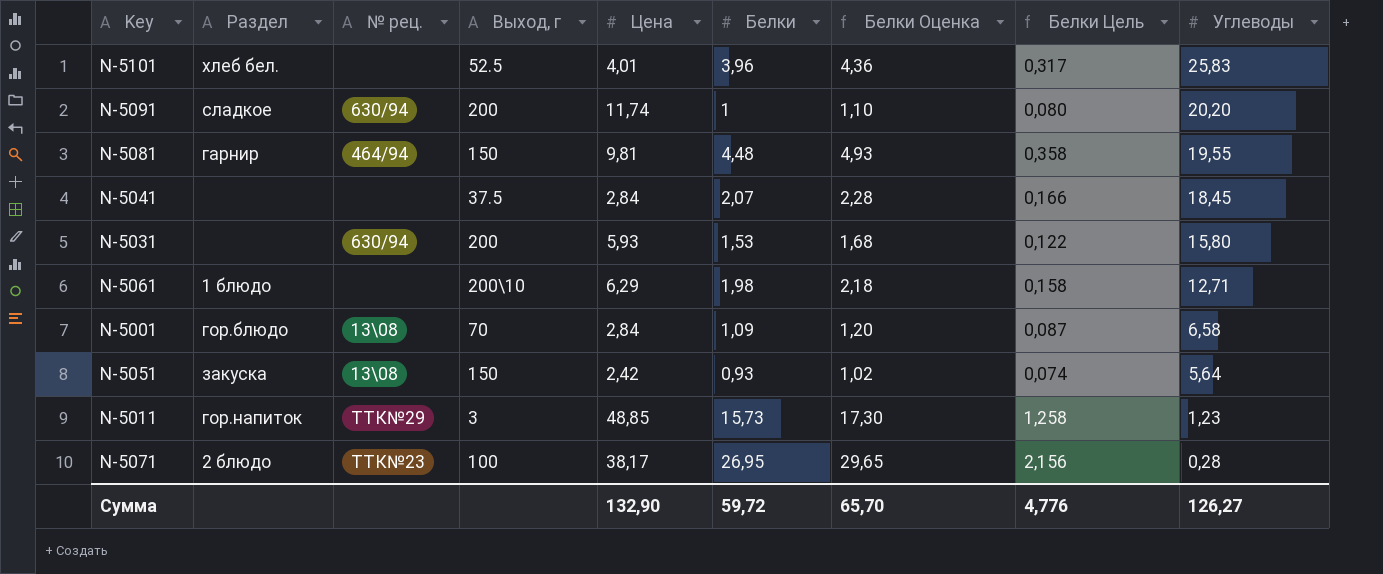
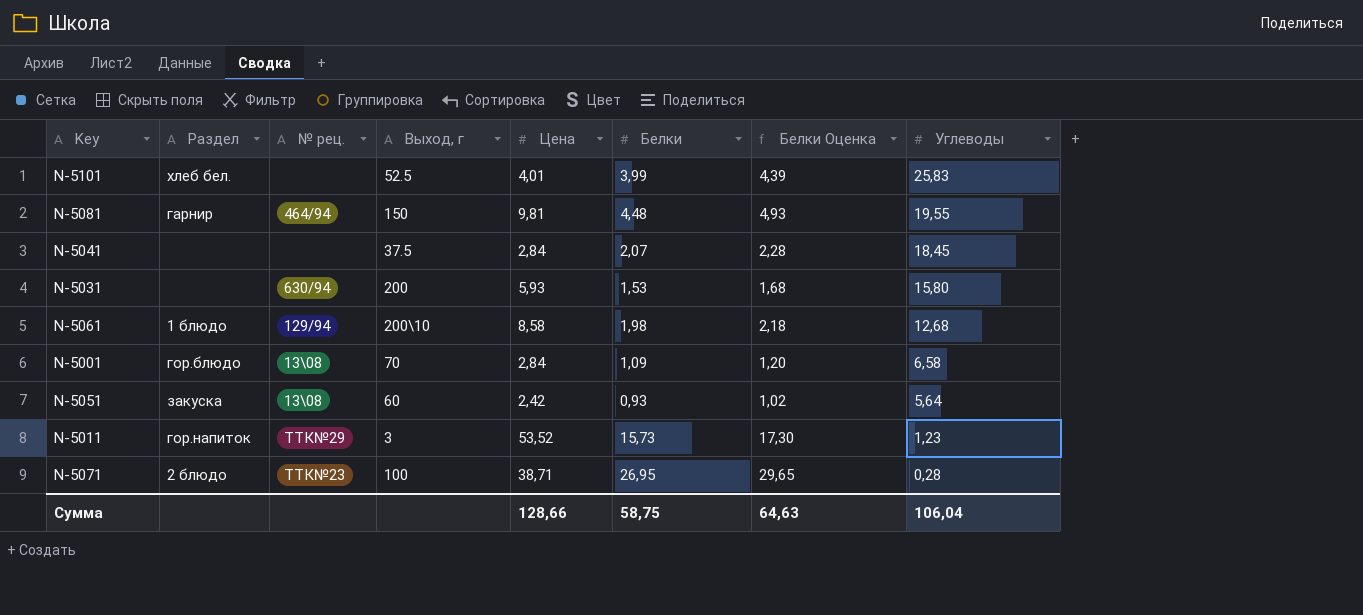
column Белки Цель | formula: [Белки] * 0,08 -> none
row N-5091: сладкое | 630/94 | 200 | 11,74 | 1 | 1,10 | 0,080 | 20,20 -> none
N-5101 | Белки: 3,96 -> 3,99
N-5101 | Белки Оценка: 4,36 -> 4,39
N-5061 | № рец.: none -> 129/94
N-5061 | Цена: 6,29 -> 8,58
N-5061 | Углеводы: 12,71 -> 12,68
N-5051 | Выход, г: 150 -> 60
N-5011 | Цена: 48,85 -> 53,52
N-5071 | Цена: 38,17 -> 38,71
Сумма | Цена: 132,90 -> 128,66
Сумма | Белки: 59,72 -> 58,75
Сумма | Белки Оценка: 65,70 -> 64,63
Сумма | Углеводы: 126,27 -> 106,04

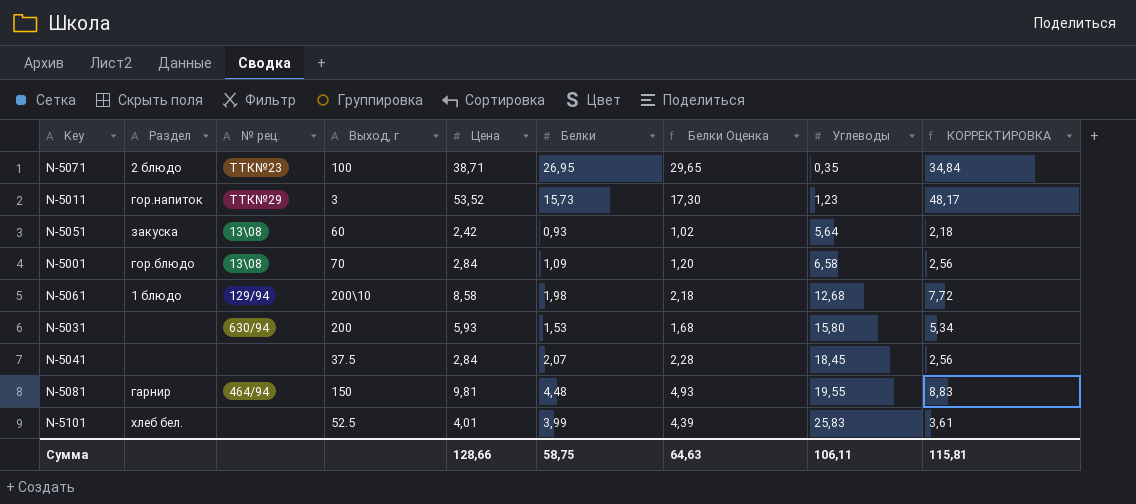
row order: Углеводы descending -> Углеводы ascending
column КОРРЕКТИРОВКА | formula: none -> [Цена] * 0,9
N-5071 | Углеводы: 0,28 -> 0,35
Сумма | Углеводы: 106,04 -> 106,11

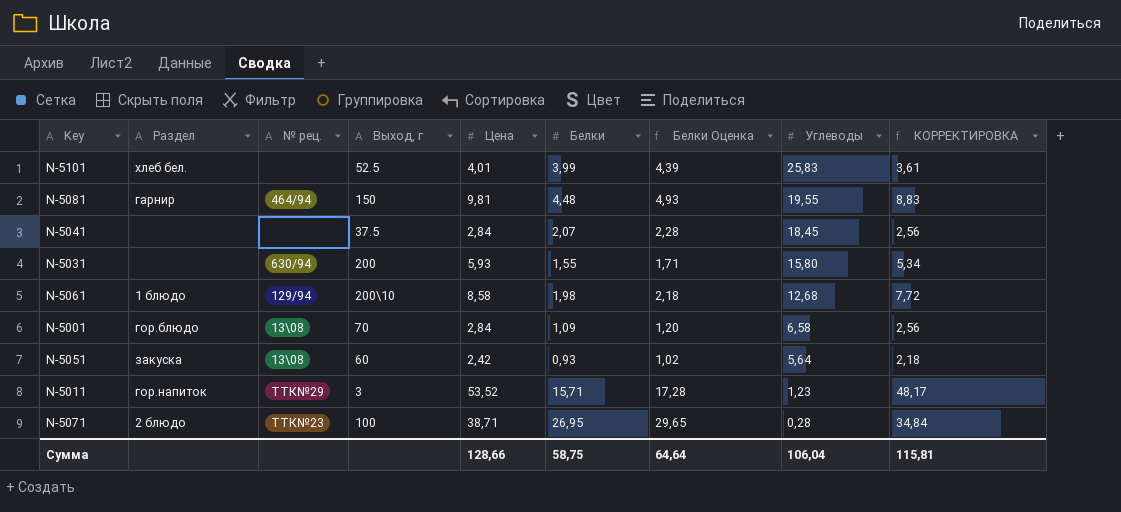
row order: Углеводы ascending -> Углеводы descending
N-5031 | Белки: 1,53 -> 1,55
N-5031 | Белки Оценка: 1,68 -> 1,71
N-5011 | Белки: 15,73 -> 15,71
N-5011 | Белки Оценка: 17,30 -> 17,28
N-5071 | Углеводы: 0,35 -> 0,28
Сумма | Белки Оценка: 64,63 -> 64,64
Сумма | Углеводы: 106,11 -> 106,04

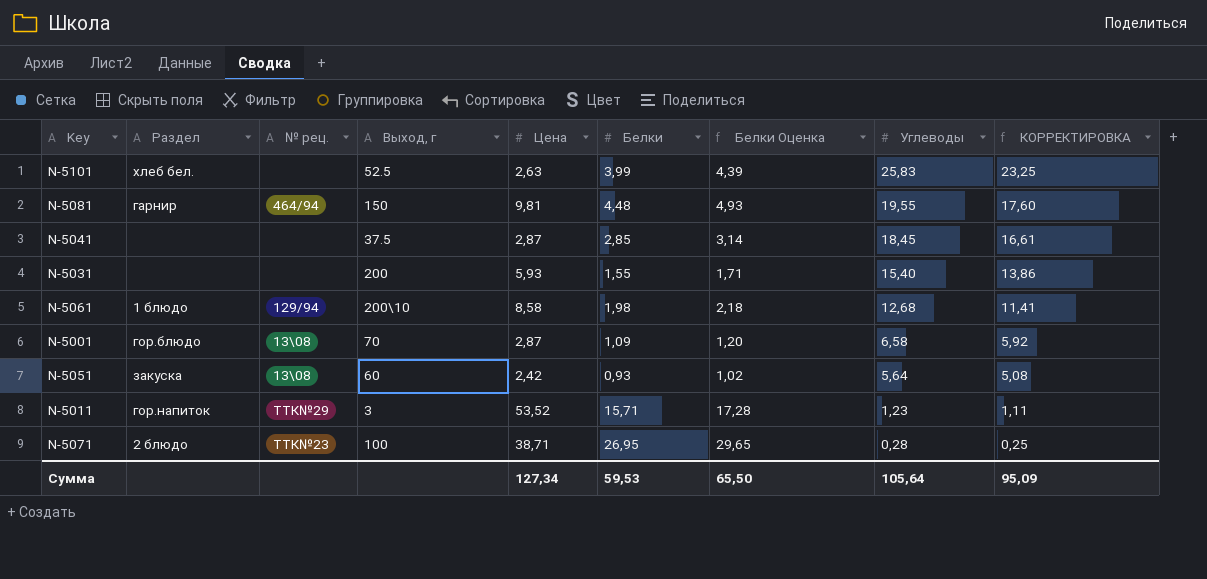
column КОРРЕКТИРОВКА | formula: [Цена] * 0,9 -> [Углеводы] * 0,9
N-5101 | Цена: 4,01 -> 2,63
N-5041 | Цена: 2,84 -> 2,87
N-5041 | Белки: 2,07 -> 2,85
N-5041 | Белки Оценка: 2,28 -> 3,14
N-5031 | № рец.: 630/94 -> none
N-5031 | Углеводы: 15,80 -> 15,40
N-5001 | Цена: 2,84 -> 2,87
Сумма | Цена: 128,66 -> 127,34
Сумма | Белки: 58,75 -> 59,53
Сумма | Белки Оценка: 64,64 -> 65,50
Сумма | Углеводы: 106,04 -> 105,64
Сумма | КОРРЕКТИРОВКА: 115,81 -> 95,09

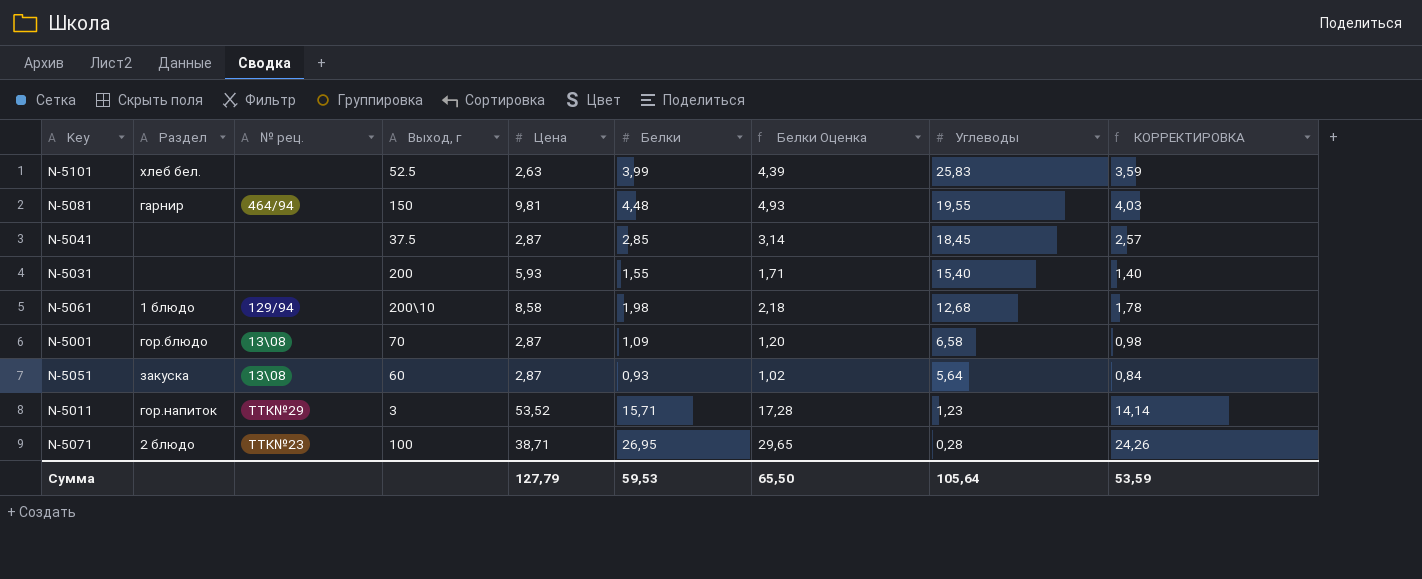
column КОРРЕКТИРОВКА | formula: [Углеводы] * 0,9 -> [Белки] * 0,9
N-5051 | Цена: 2,42 -> 2,87
Сумма | Цена: 127,34 -> 127,79
Сумма | КОРРЕКТИРОВКА: 95,09 -> 53,59

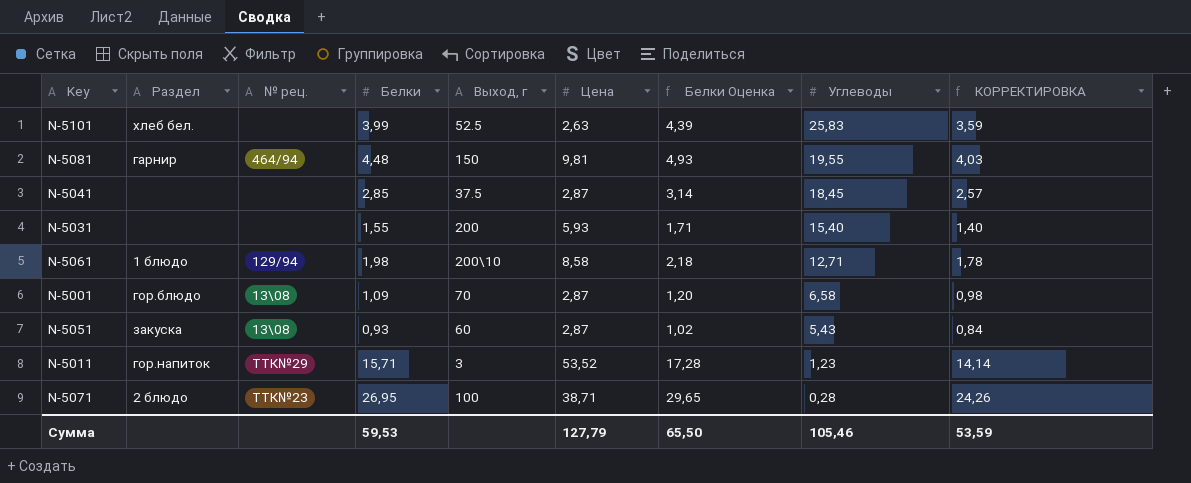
column Белки | position: 6 -> 4
N-5061 | Углеводы: 12,68 -> 12,71
N-5051 | Углеводы: 5,64 -> 5,43
Сумма | Углеводы: 105,64 -> 105,46

